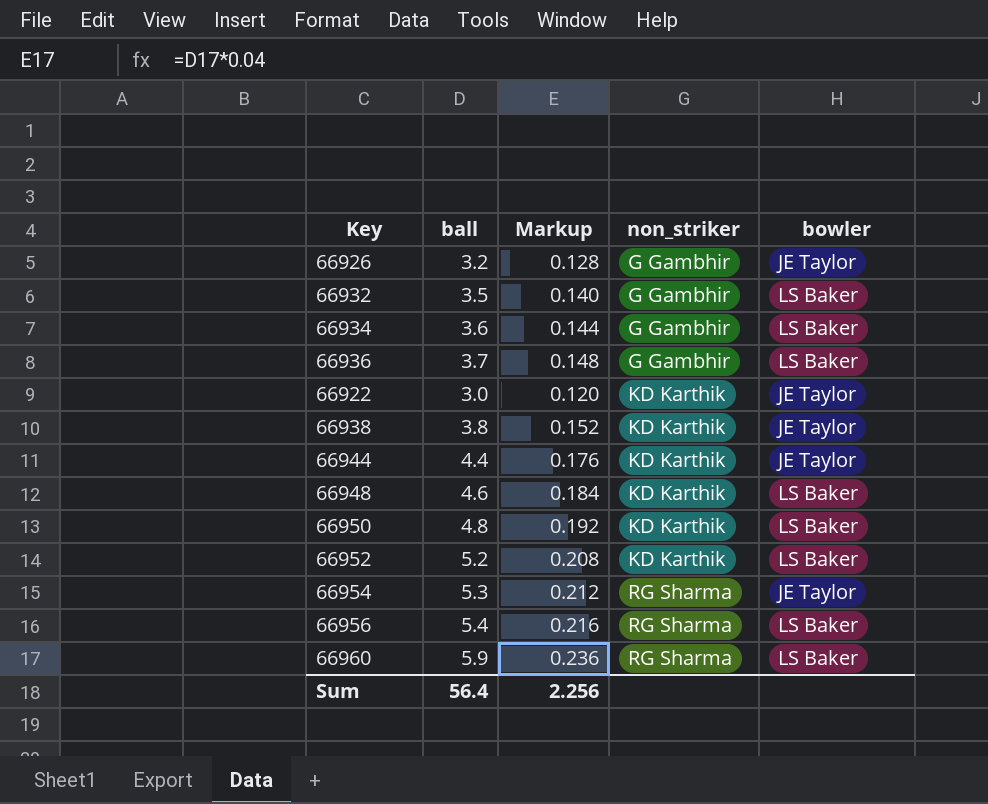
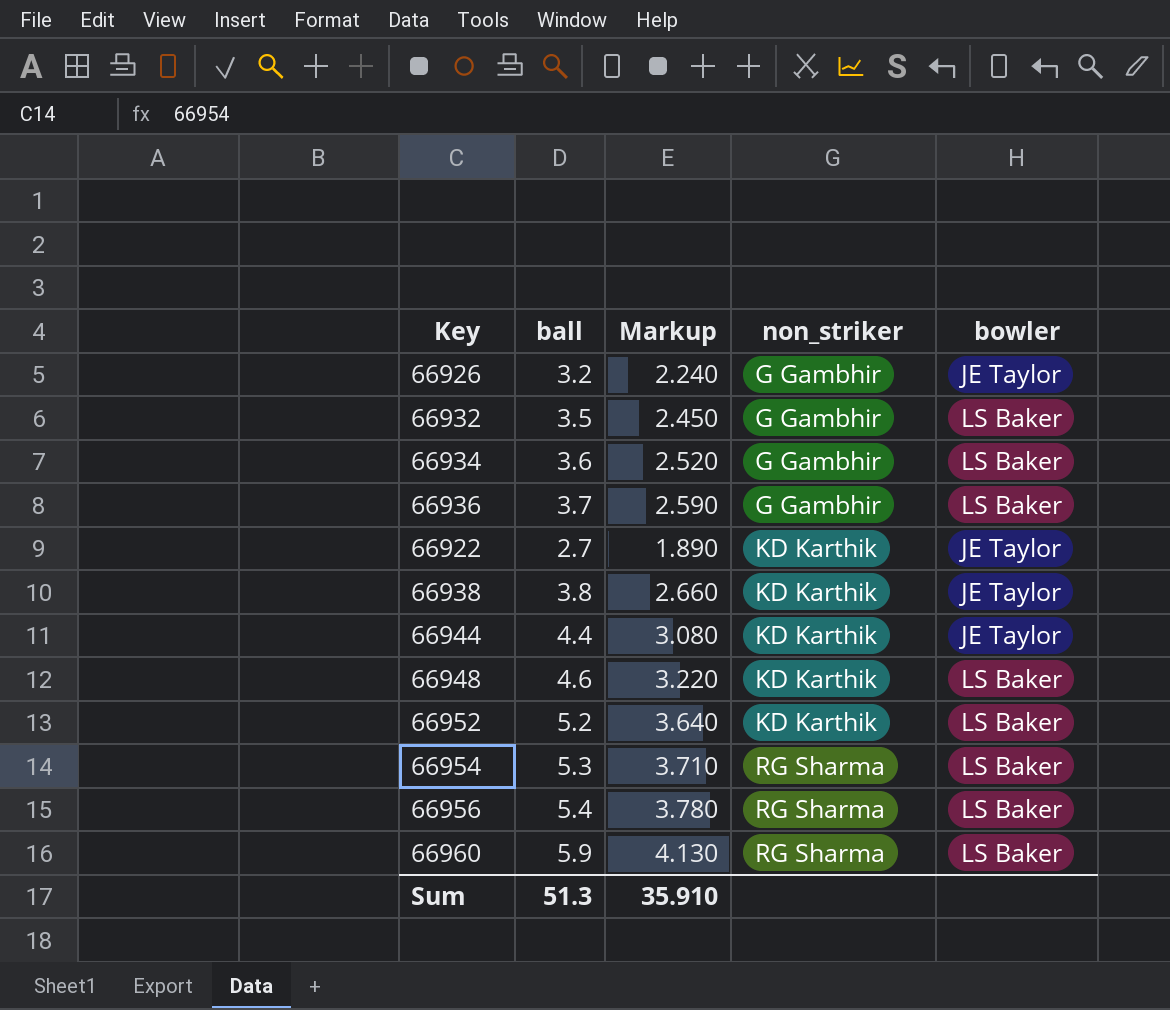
column Markup | formula: [ball] * 0.04 -> [ball] * 0.7
row 66950: 4.8 | 0.192 | KD Karthik | LS Baker -> none
66922 | ball: 3.0 -> 2.7
66954 | bowler: JE Taylor -> LS Baker
Sum | ball: 56.4 -> 51.3
Sum | Markup: 2.256 -> 35.910

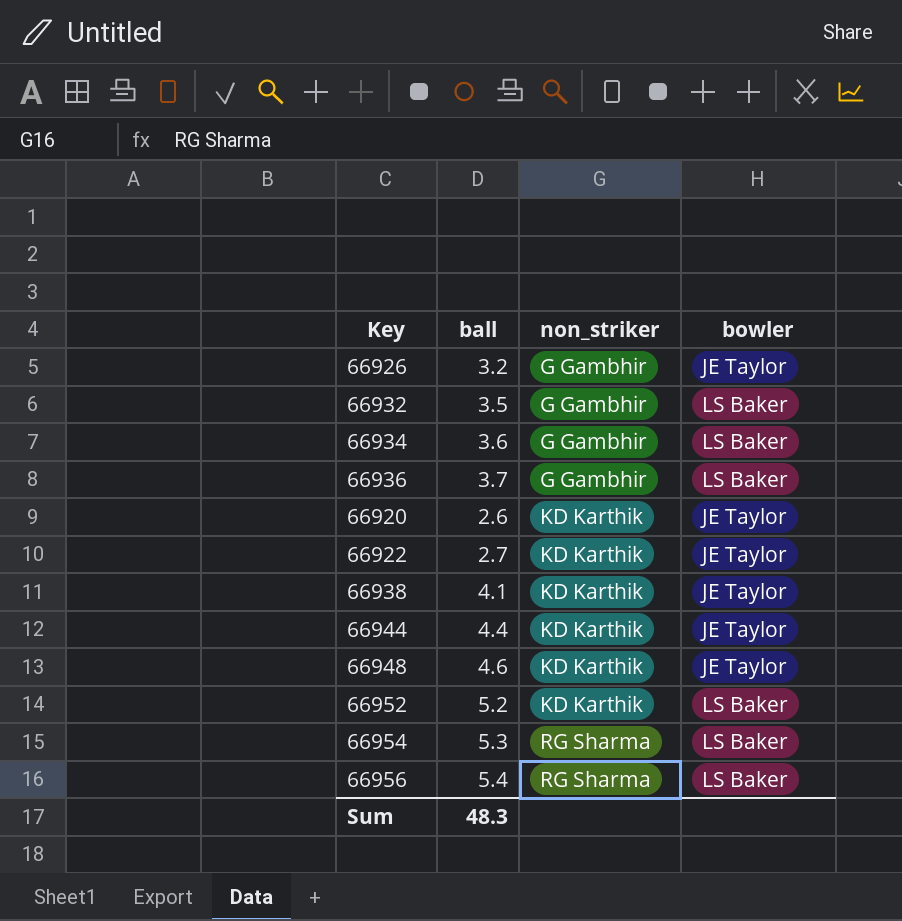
column Markup | formula: [ball] * 0.7 -> none
row 66960: 5.9 | 4.130 | RG Sharma | LS Baker -> none
row 66920: none -> 2.6 | KD Karthik | JE Taylor
66938 | ball: 3.8 -> 4.1
66948 | bowler: LS Baker -> JE Taylor
Sum | ball: 51.3 -> 48.3

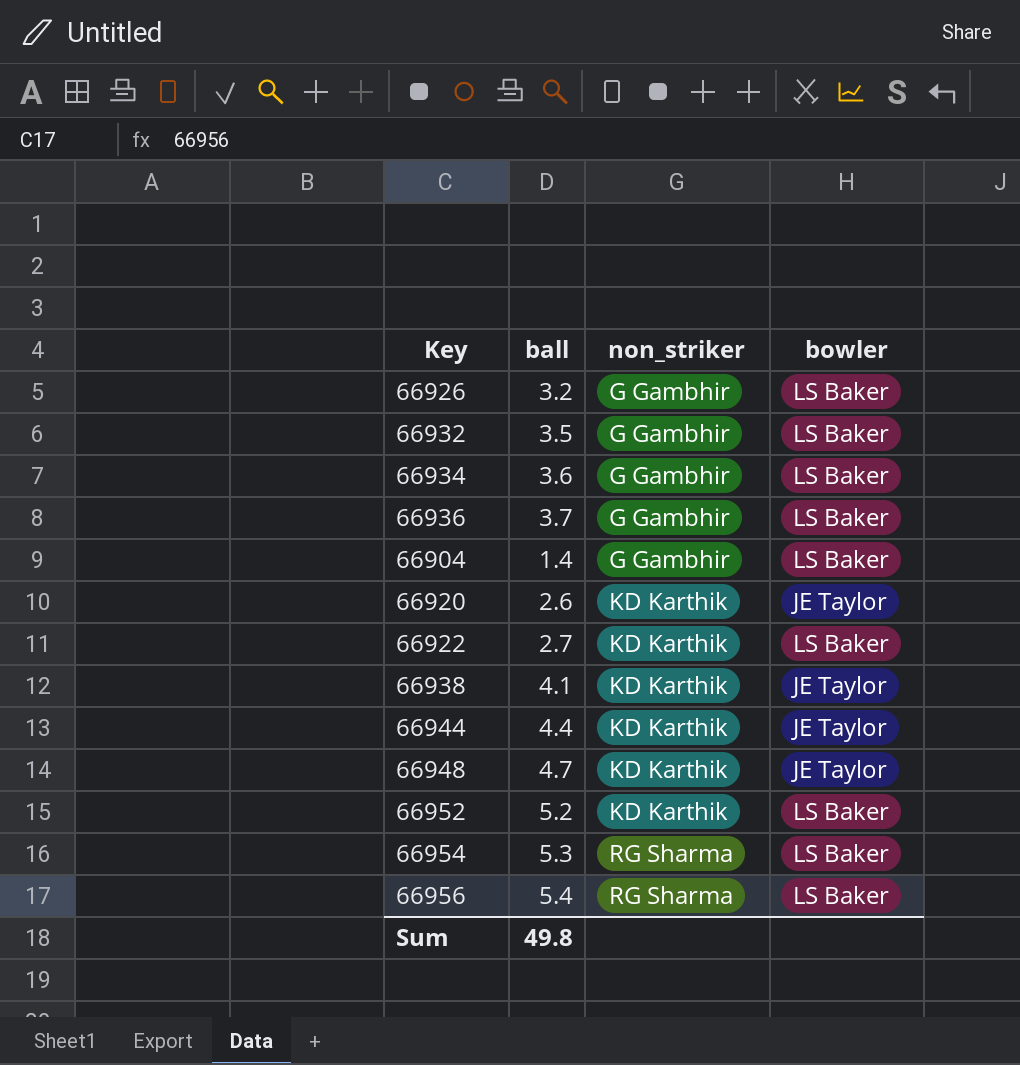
66926 | bowler: JE Taylor -> LS Baker
row 66904: none -> 1.4 | G Gambhir | LS Baker
66922 | bowler: JE Taylor -> LS Baker
66948 | ball: 4.6 -> 4.7
Sum | ball: 48.3 -> 49.8

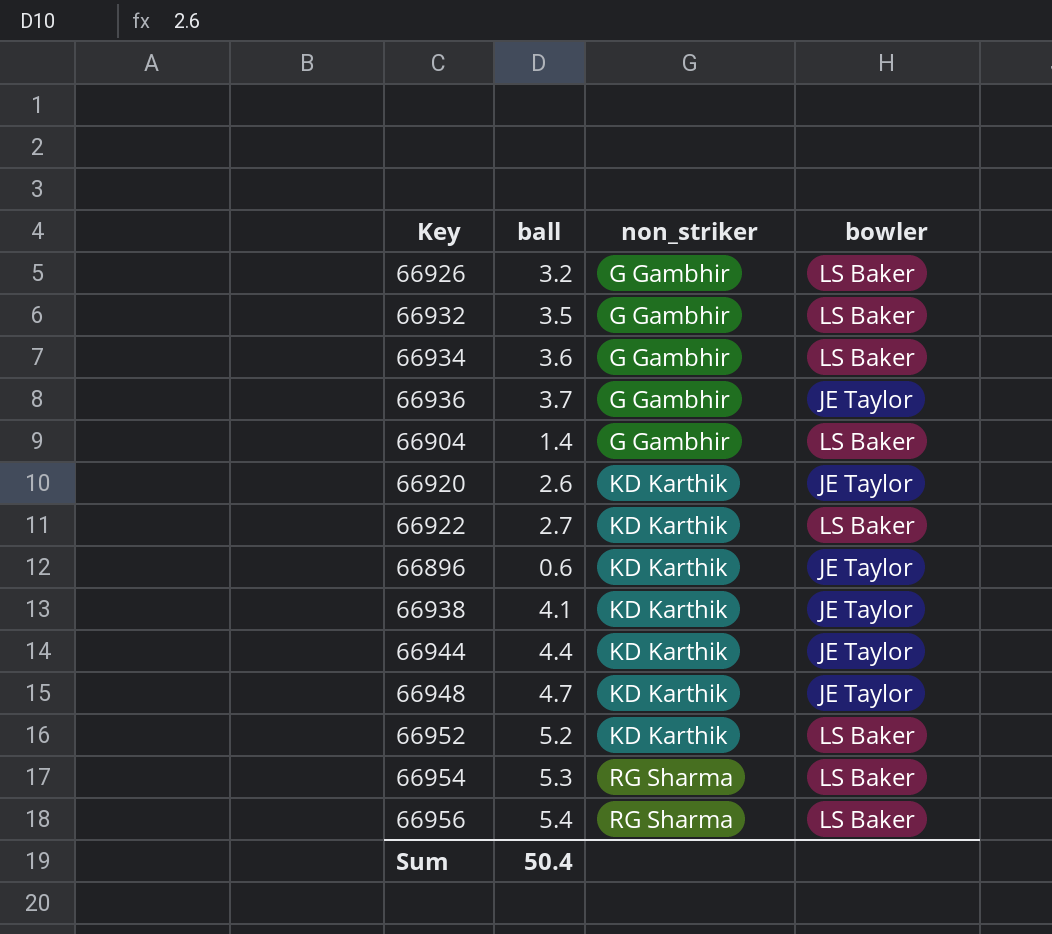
66936 | bowler: LS Baker -> JE Taylor
row 66896: none -> 0.6 | KD Karthik | JE Taylor
Sum | ball: 49.8 -> 50.4

